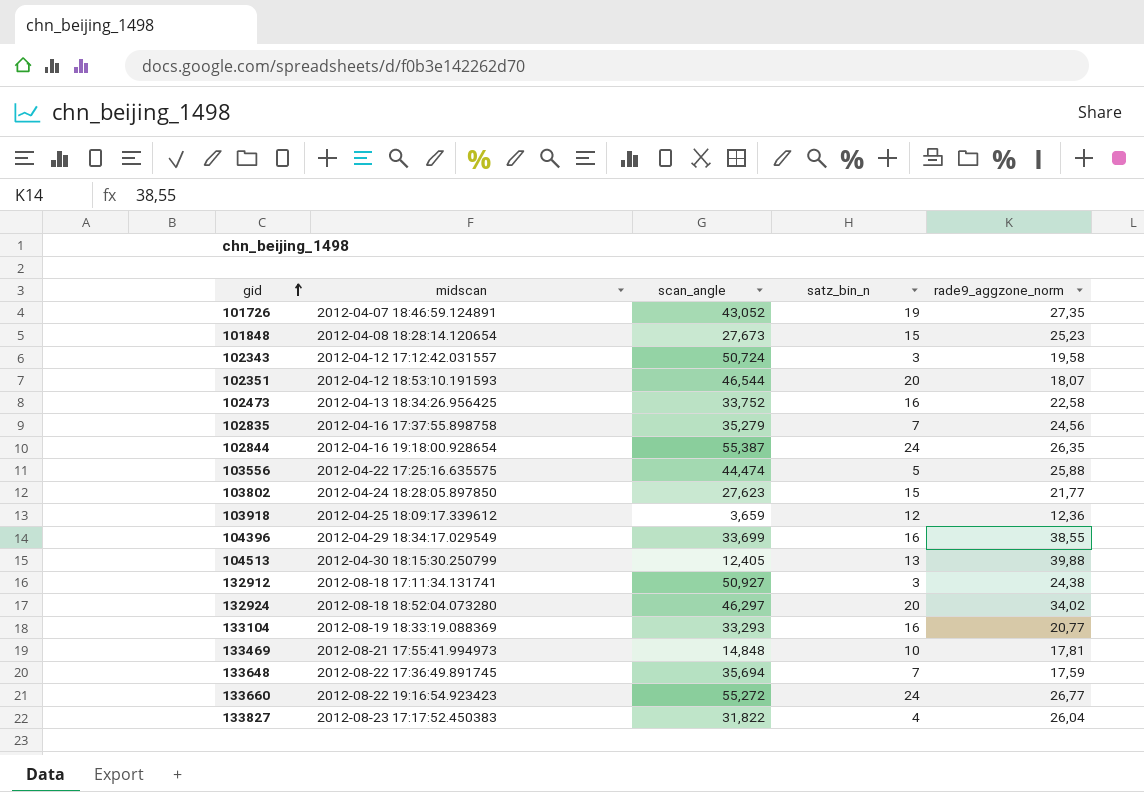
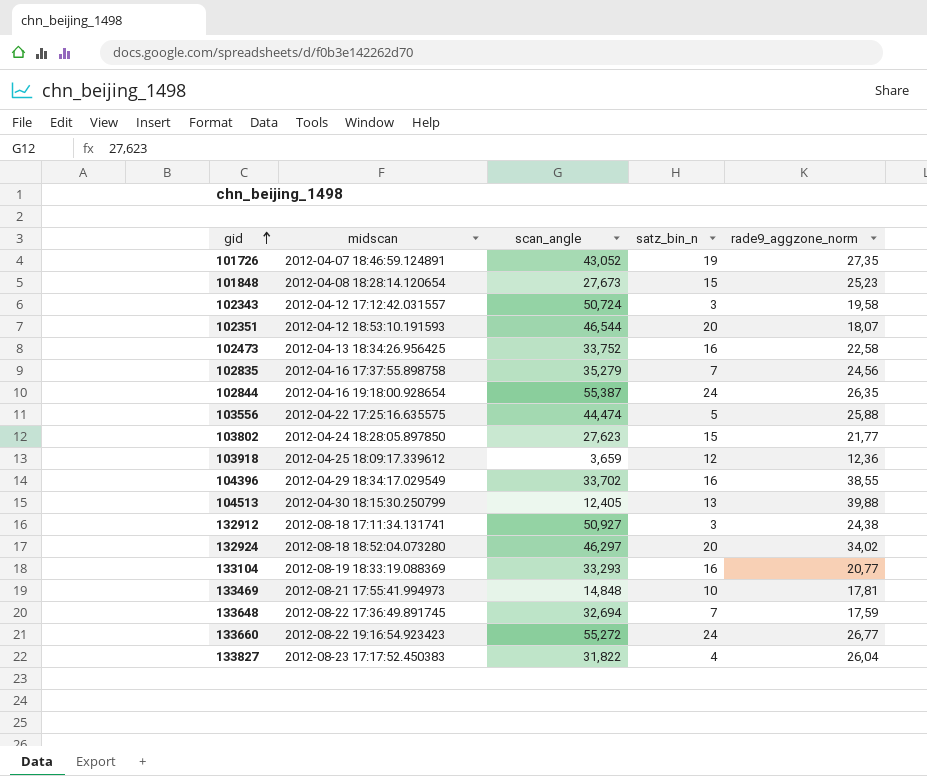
104396 | scan_angle: 33,699 -> 33,702
133648 | scan_angle: 35,694 -> 32,694

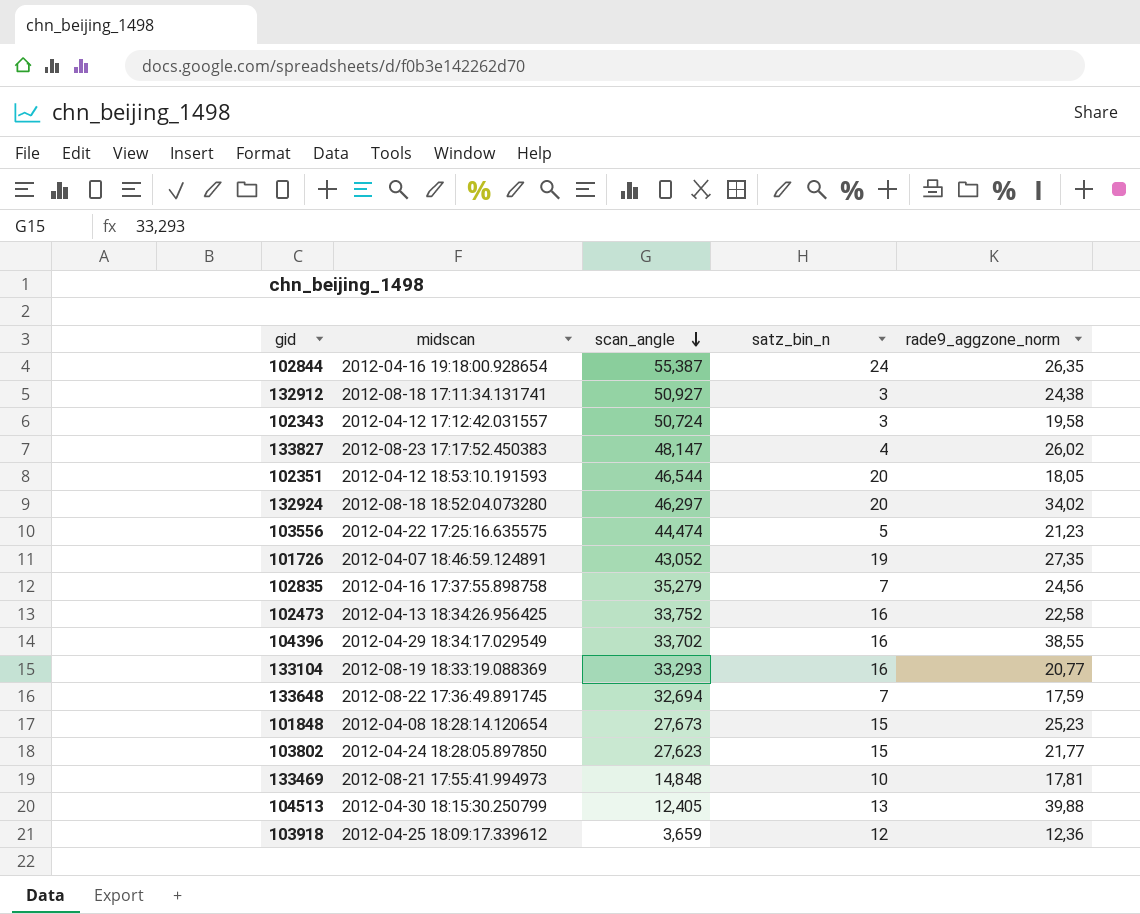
row order: gid ascending -> scan_angle descending
row 133660: 2012-08-22 19:16:54.923423 | 55,272 | 24 | 26,77 -> none
133827 | scan_angle: 31,822 -> 48,147
133827 | rade9_aggzone_norm: 26,04 -> 26,02
102351 | rade9_aggzone_norm: 18,07 -> 18,05
103556 | rade9_aggzone_norm: 25,88 -> 21,23

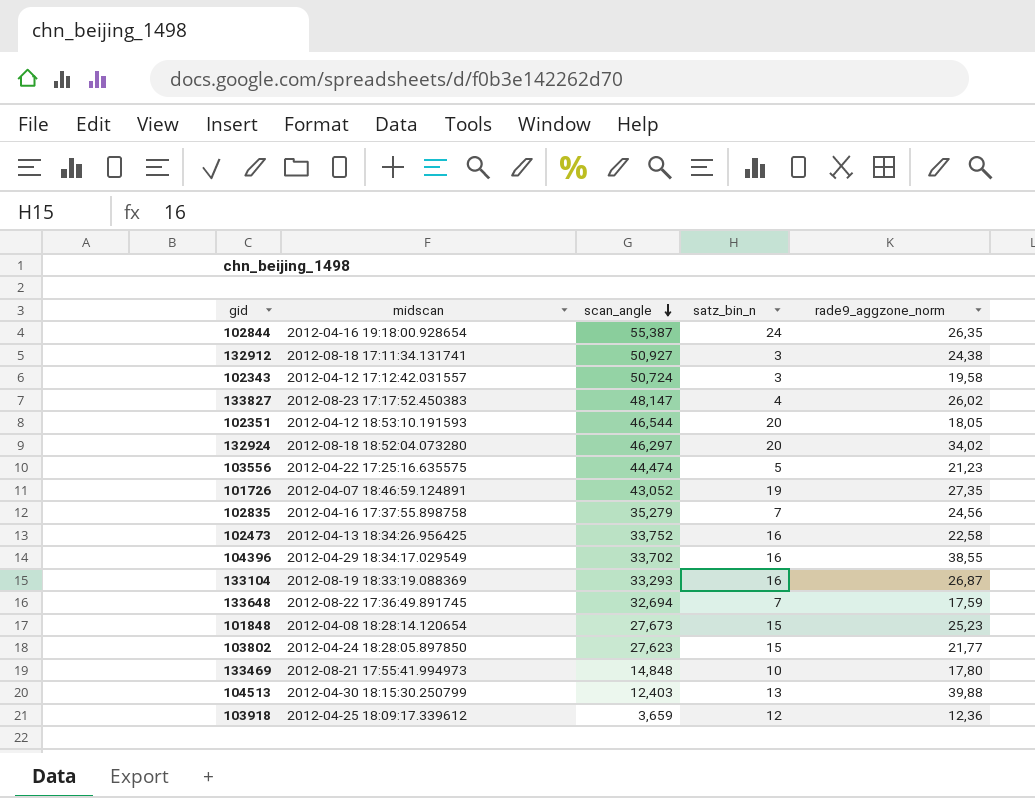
133104 | rade9_aggzone_norm: 20,77 -> 26,87
133469 | rade9_aggzone_norm: 17,81 -> 17,80
104513 | scan_angle: 12,405 -> 12,403

